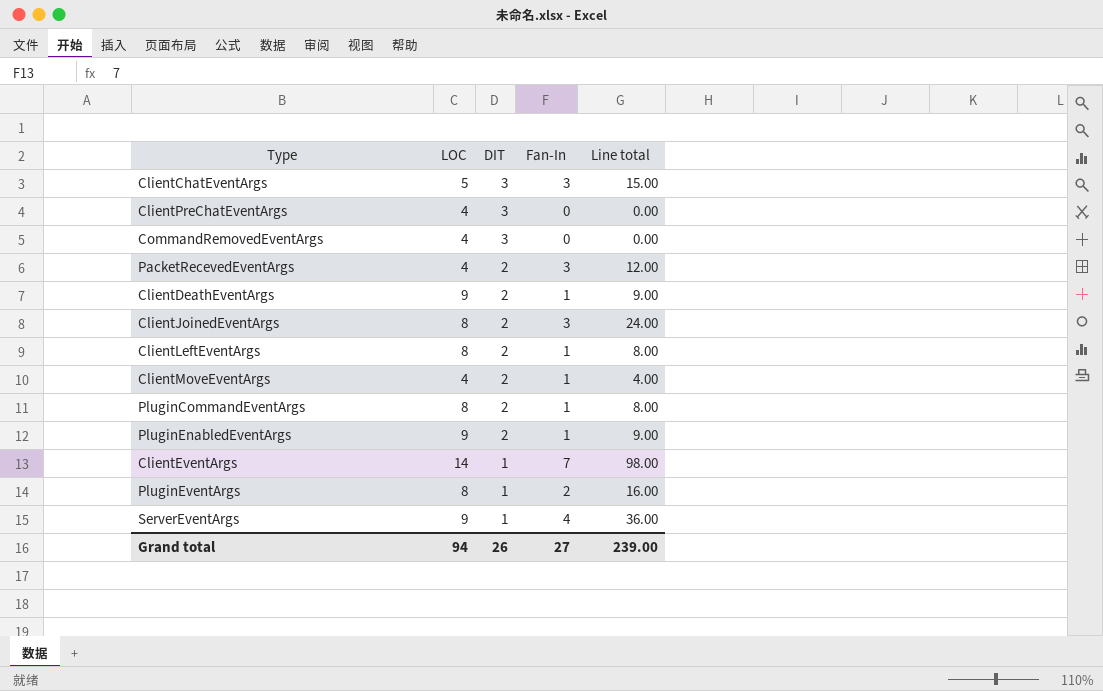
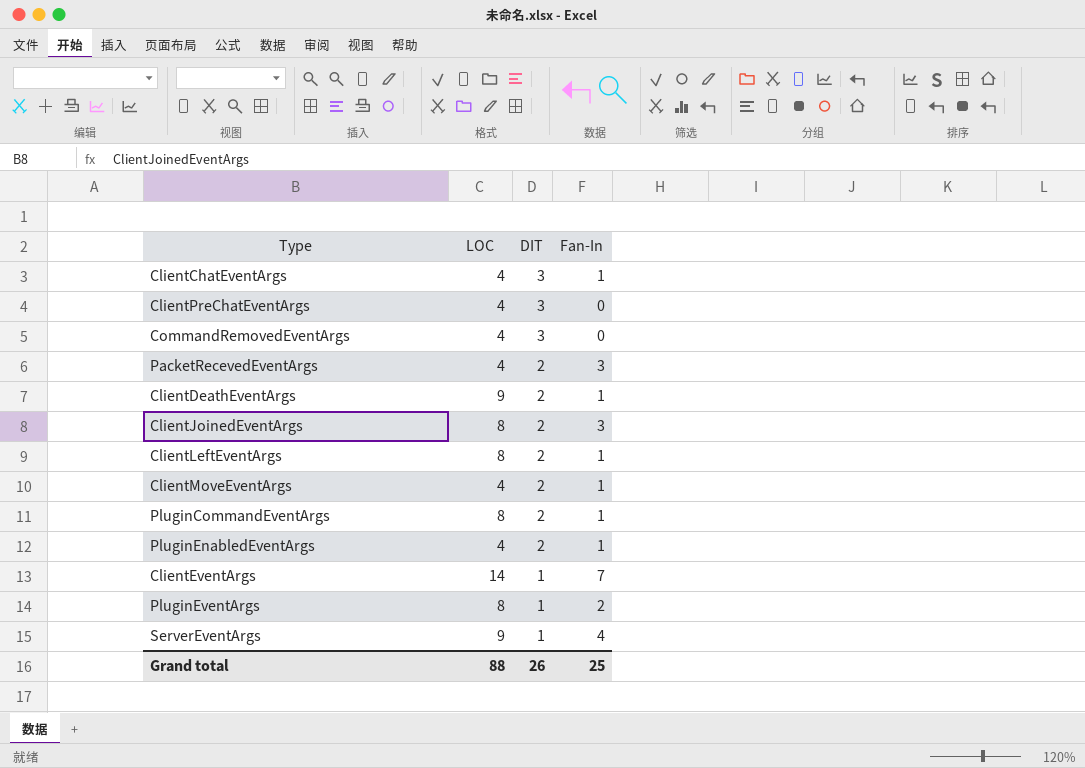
column Line total | formula: [LOC] * [Fan-In] -> none
ClientChatEventArgs | LOC: 5 -> 4
ClientChatEventArgs | Fan-In: 3 -> 1
PluginEnabledEventArgs | LOC: 9 -> 4
Grand total | LOC: 94 -> 88
Grand total | Fan-In: 27 -> 25

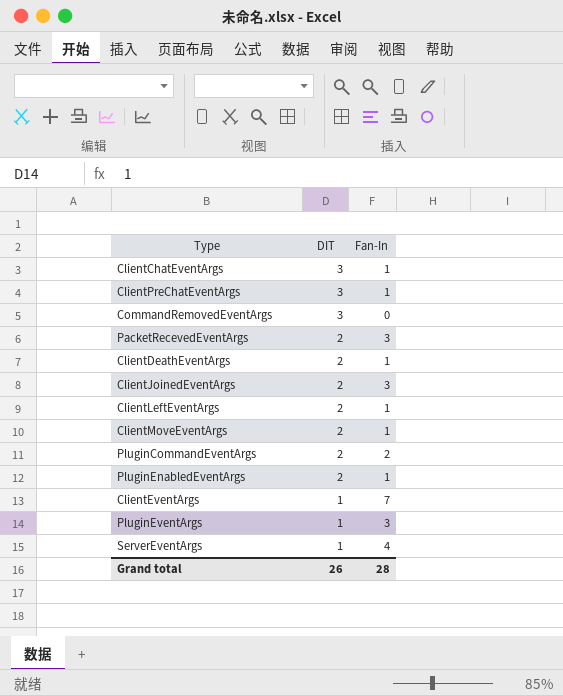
column LOC | position: 2 -> none
ClientPreChatEventArgs | Fan-In: 0 -> 1
PluginCommandEventArgs | Fan-In: 1 -> 2
PluginEventArgs | Fan-In: 2 -> 3
Grand total | Fan-In: 25 -> 28

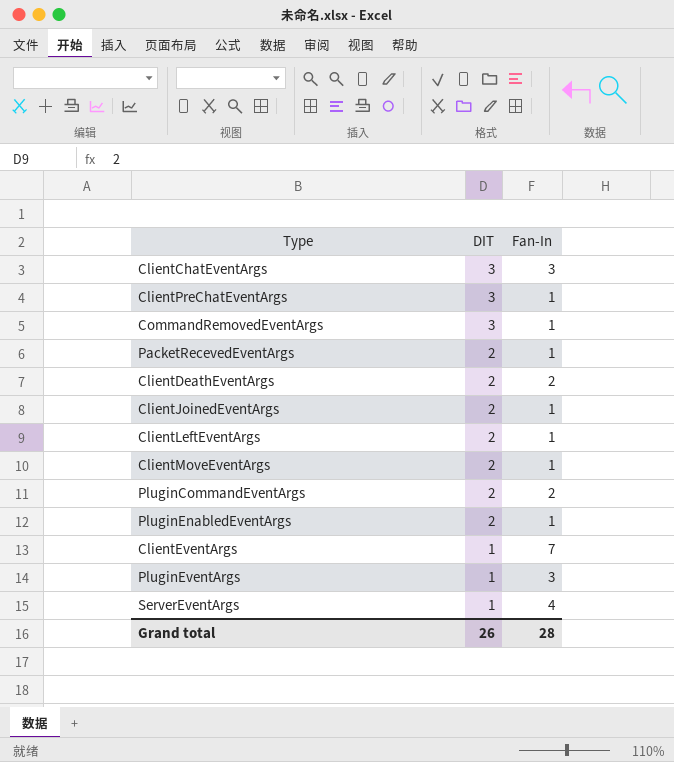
ClientChatEventArgs | Fan-In: 1 -> 3
CommandRemovedEventArgs | Fan-In: 0 -> 1
PacketRecevedEventArgs | Fan-In: 3 -> 1
ClientDeathEventArgs | Fan-In: 1 -> 2
ClientJoinedEventArgs | Fan-In: 3 -> 1

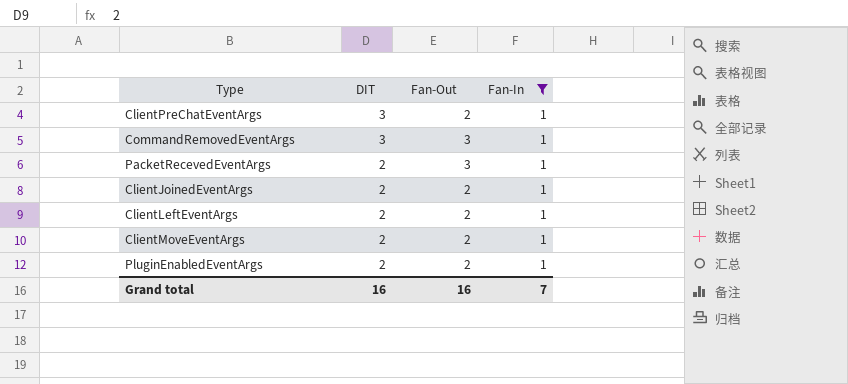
filter: none -> Fan-In = 1
column Fan-Out | position: none -> 3
Grand total | DIT: 26 -> 16
Grand total | Fan-In: 28 -> 7

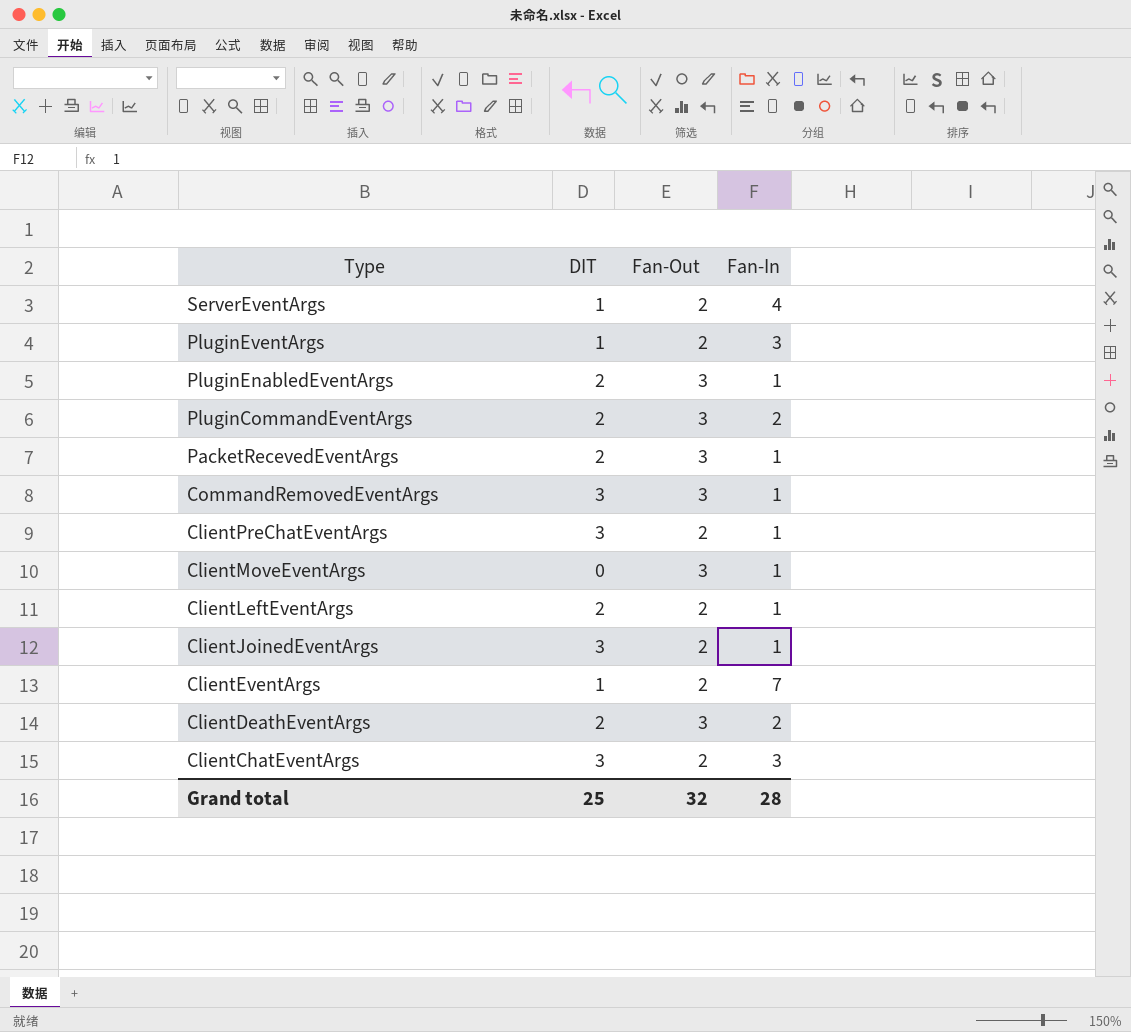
filter: Fan-In = 1 -> none
row order: DIT descending -> Type descending
PluginEnabledEventArgs | Fan-Out: 2 -> 3
ClientMoveEventArgs | DIT: 2 -> 0
ClientMoveEventArgs | Fan-Out: 2 -> 3
ClientJoinedEventArgs | DIT: 2 -> 3
Grand total | DIT: 16 -> 25
Grand total | Fan-Out: 16 -> 32
Grand total | Fan-In: 7 -> 28

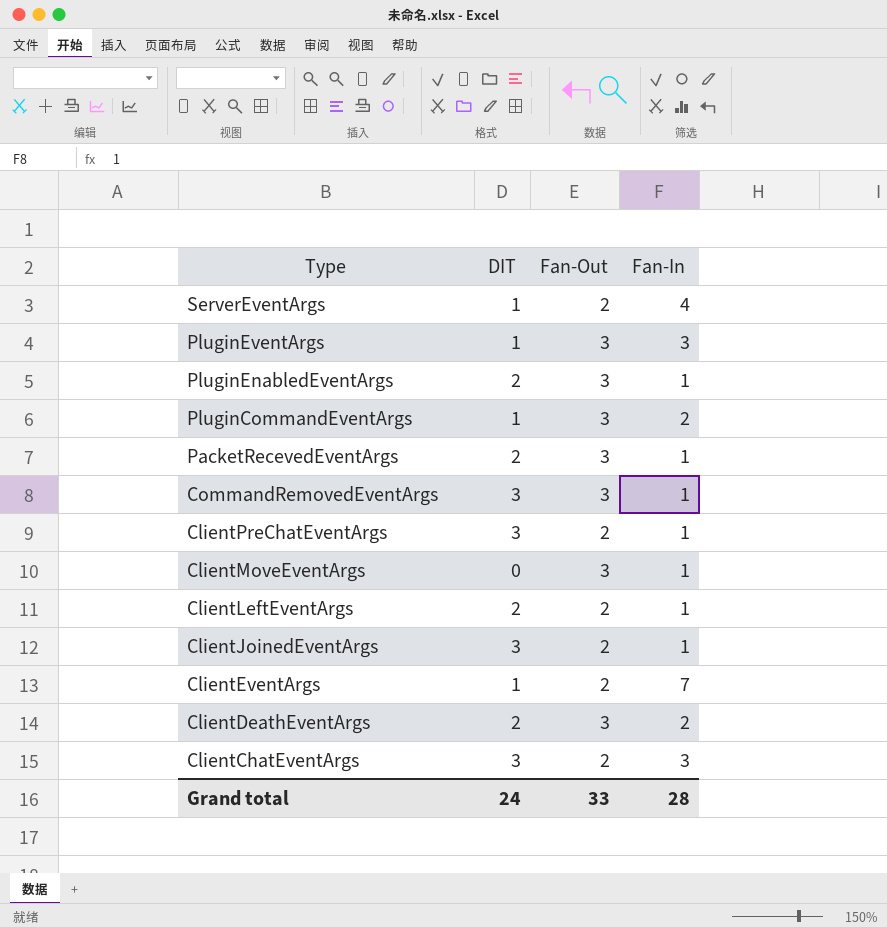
PluginEventArgs | Fan-Out: 2 -> 3
PluginCommandEventArgs | DIT: 2 -> 1
Grand total | DIT: 25 -> 24
Grand total | Fan-Out: 32 -> 33

